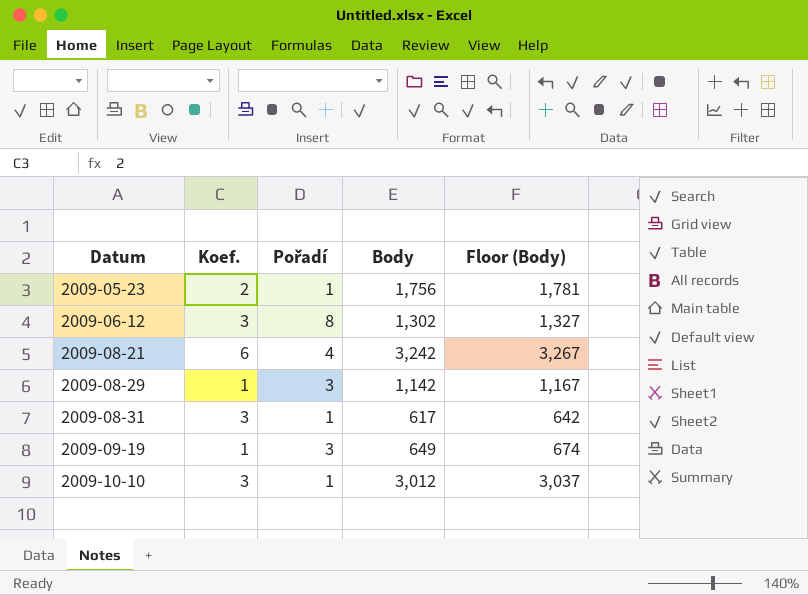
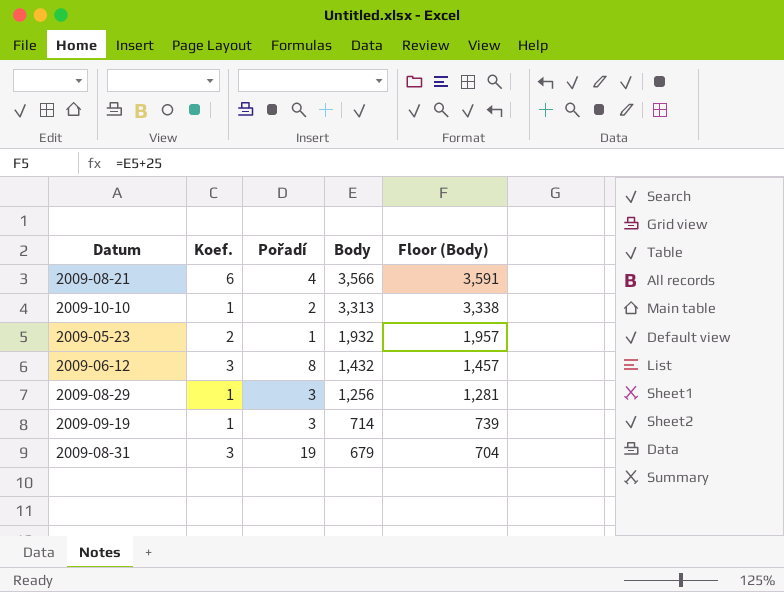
row order: Datum ascending -> Body descending
2009-08-21 | Body: 3,242 -> 3,566
2009-08-21 | Floor (Body): 3,267 -> 3,591
2009-10-10 | Koef.: 3 -> 1
2009-10-10 | Pořadí: 1 -> 2
2009-10-10 | Body: 3,012 -> 3,313
2009-10-10 | Floor (Body): 3,037 -> 3,338
2009-05-23 | Body: 1,756 -> 1,932
2009-05-23 | Floor (Body): 1,781 -> 1,957
2009-06-12 | Body: 1,302 -> 1,432
2009-06-12 | Floor (Body): 1,327 -> 1,457
2009-08-29 | Body: 1,142 -> 1,256
2009-08-29 | Floor (Body): 1,167 -> 1,281
2009-09-19 | Body: 649 -> 714
2009-09-19 | Floor (Body): 674 -> 739
2009-08-31 | Pořadí: 1 -> 19
2009-08-31 | Body: 617 -> 679
2009-08-31 | Floor (Body): 642 -> 704

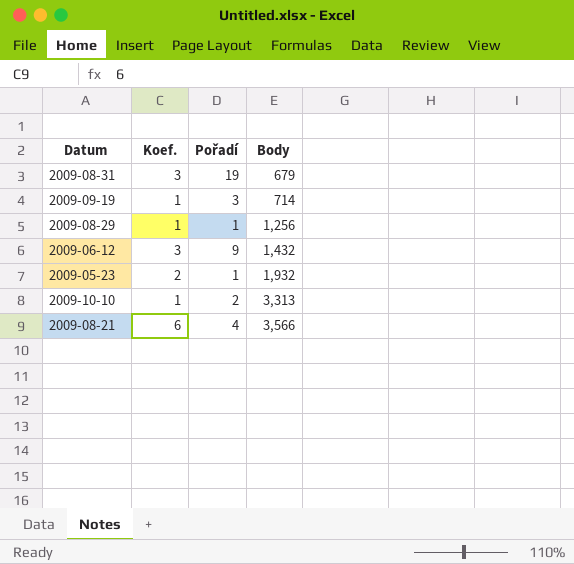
row order: Body descending -> Body ascending
column Floor (Body) | formula: [Body] + 25 -> none
2009-08-29 | Pořadí: 3 -> 1
2009-06-12 | Pořadí: 8 -> 9

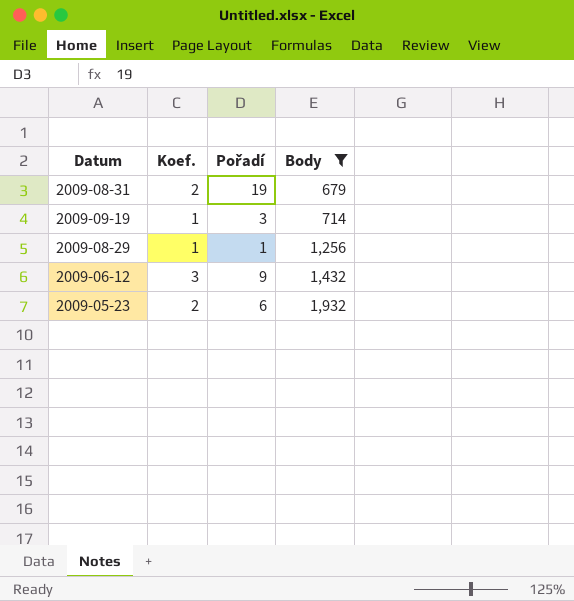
filter: none -> Body <= 1,932
2009-08-31 | Koef.: 3 -> 2
2009-05-23 | Pořadí: 1 -> 6

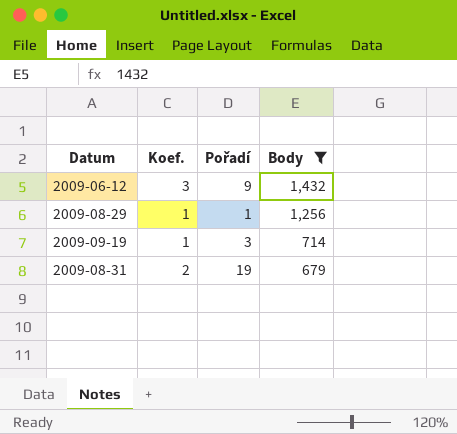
row order: Body ascending -> Body descending
row 2009-05-23: 2 | 6 | 1,932 -> none

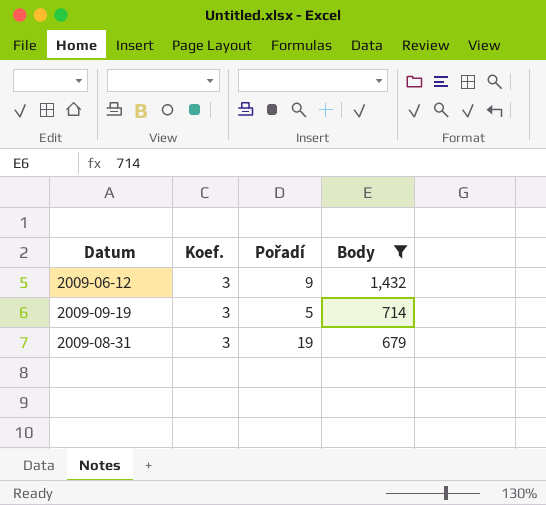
row 2009-08-29: 1 | 1 | 1,256 -> none
2009-09-19 | Koef.: 1 -> 3
2009-09-19 | Pořadí: 3 -> 5
2009-08-31 | Koef.: 2 -> 3

